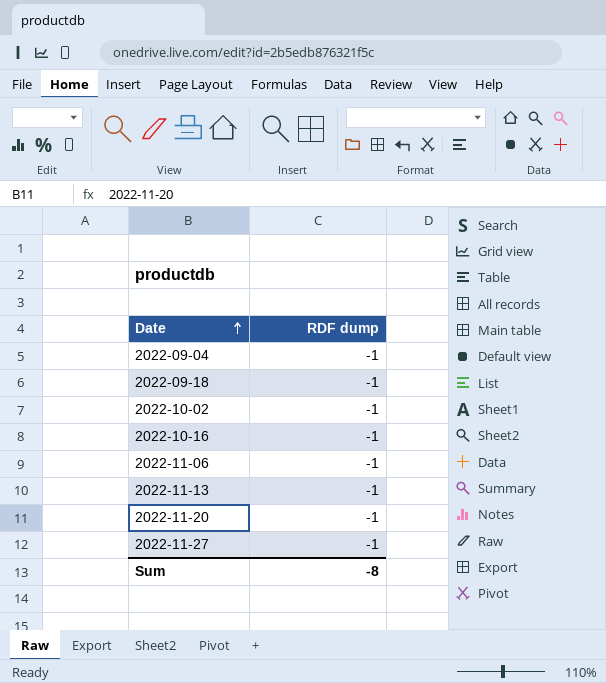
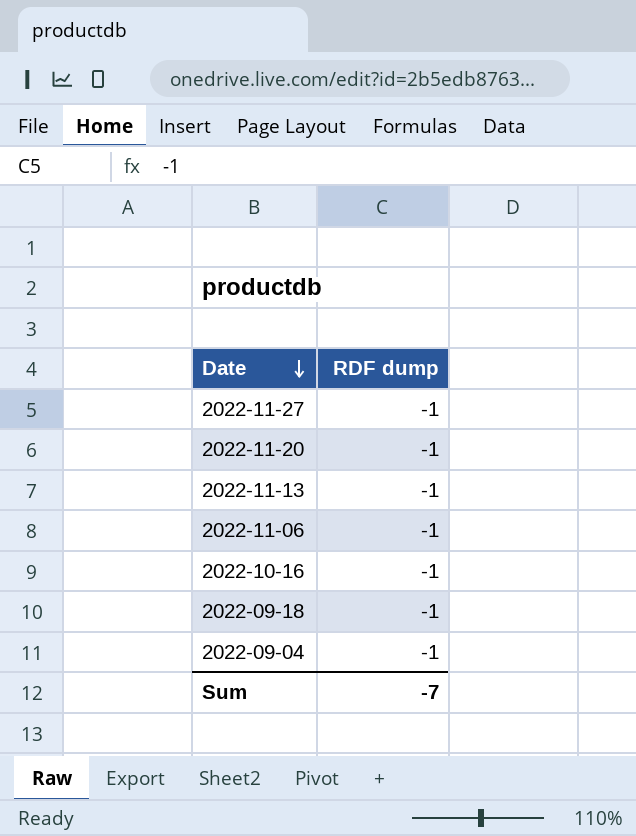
row order: Date ascending -> Date descending
row 2022-10-02: -1 -> none
Sum | RDF dump: -8 -> -7

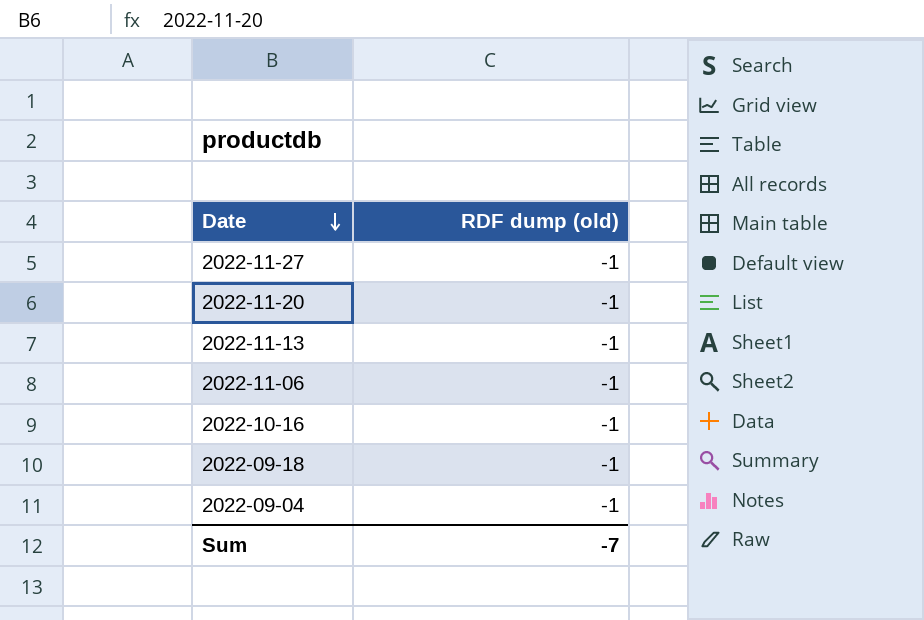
column name: RDF dump -> RDF dump (old)

